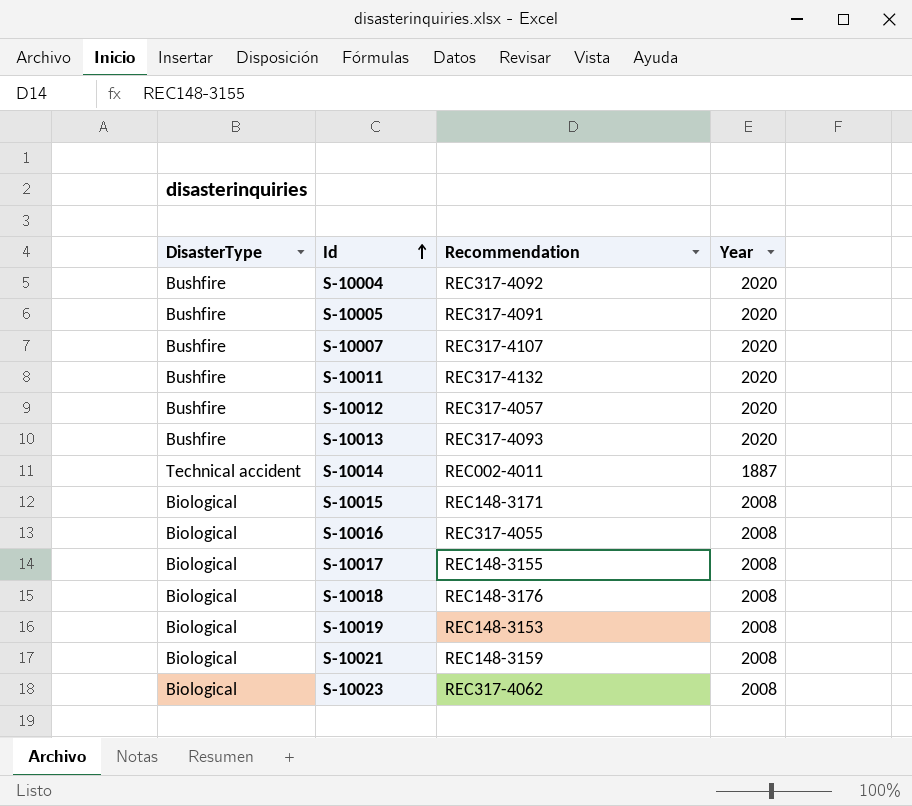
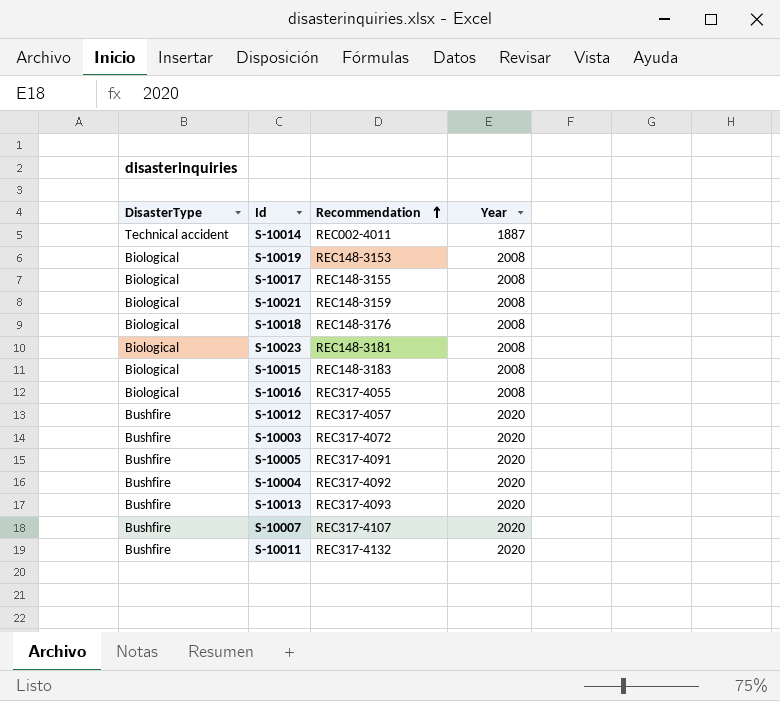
row order: Id ascending -> Recommendation ascending
S-10023 | Recommendation: REC317-4062 -> REC148-3181
S-10015 | Recommendation: REC148-3171 -> REC148-3183
row S-10003: none -> Bushfire | REC317-4072 | 2020

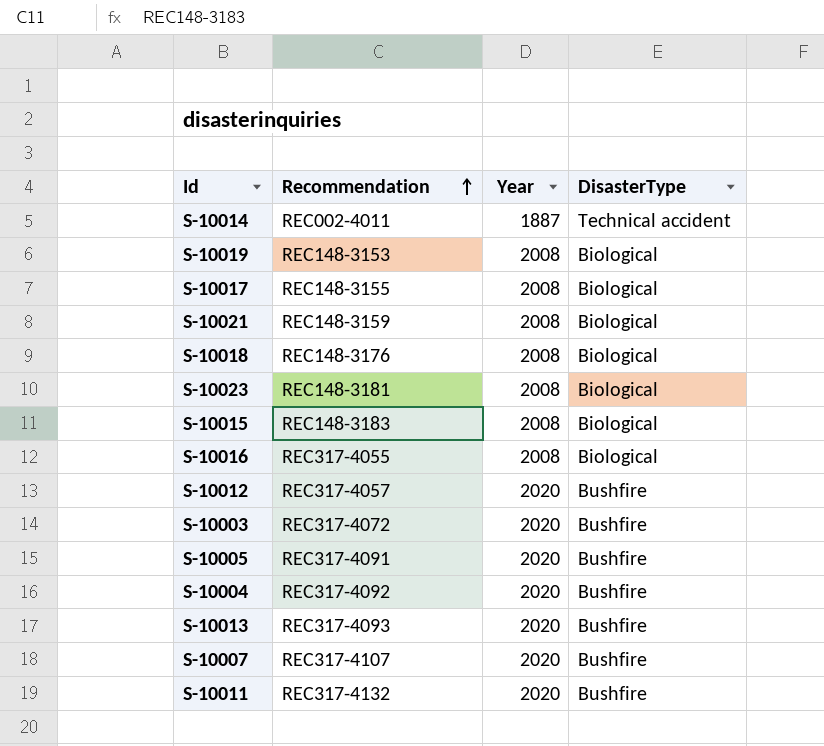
column DisasterType | position: 1 -> 4

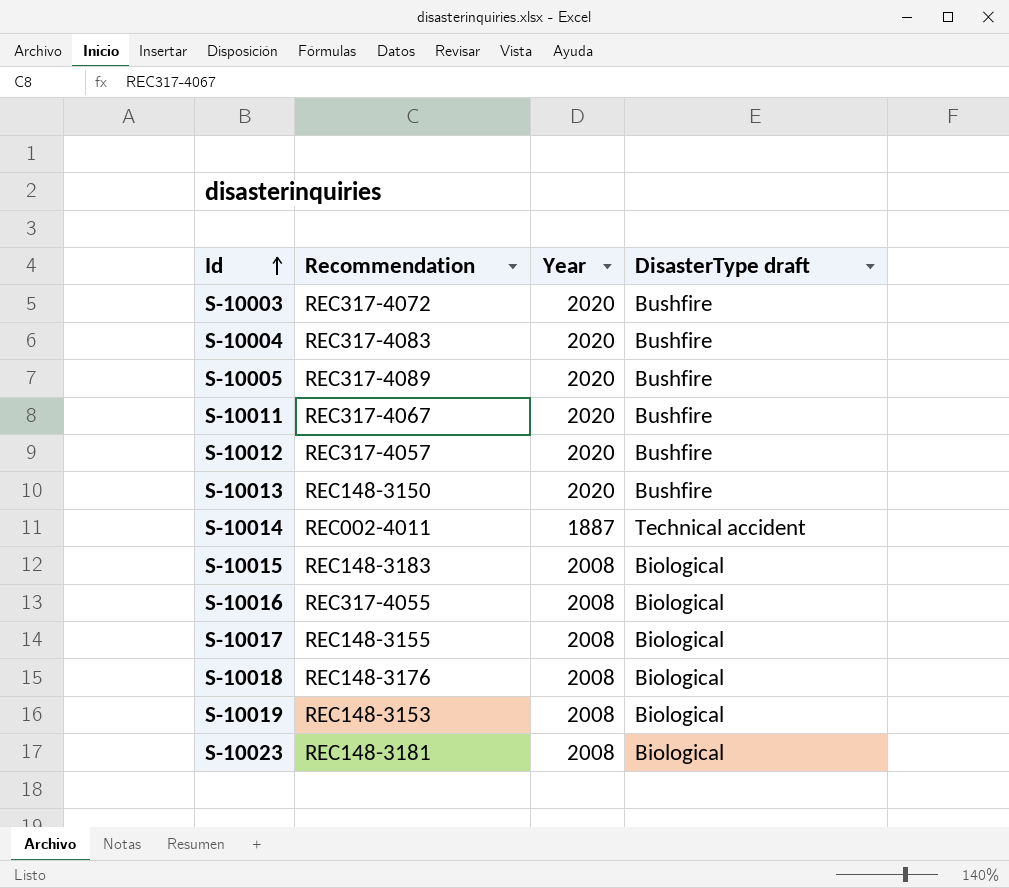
row order: Recommendation ascending -> Id ascending
column name: DisasterType -> DisasterType draft
row S-10021: REC148-3159 | 2008 | Biological -> none
row S-10007: REC317-4107 | 2020 | Bushfire -> none
S-10004 | Recommendation: REC317-4092 -> REC317-4083
S-10005 | Recommendation: REC317-4091 -> REC317-4089
S-10011 | Recommendation: REC317-4132 -> REC317-4067
S-10013 | Recommendation: REC317-4093 -> REC148-3150

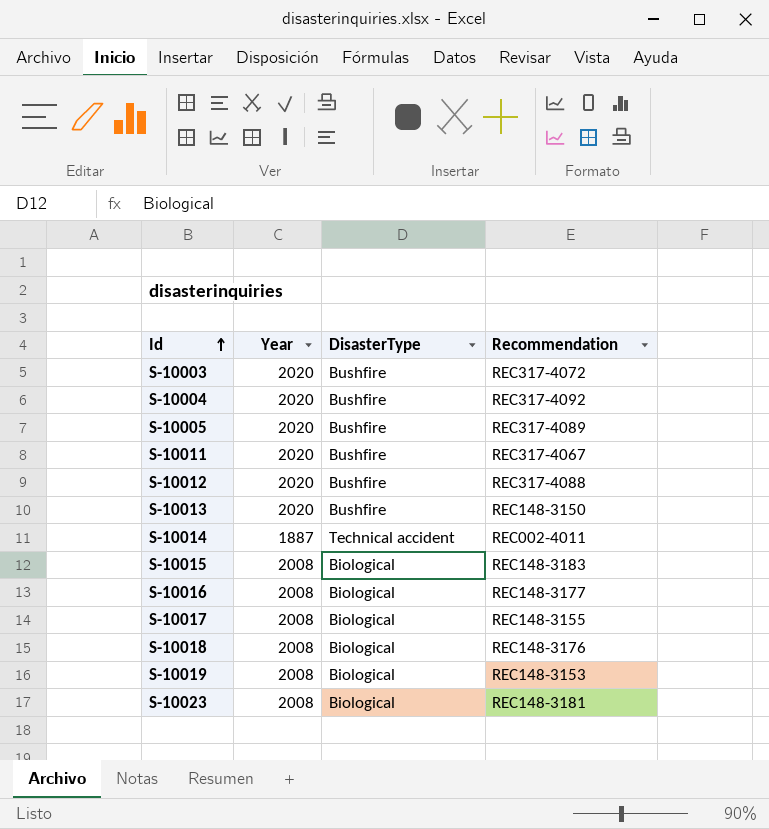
column name: DisasterType draft -> DisasterType
column Recommendation | position: 2 -> 4
S-10004 | Recommendation: REC317-4083 -> REC317-4092
S-10012 | Recommendation: REC317-4057 -> REC317-4088
S-10016 | Recommendation: REC317-4055 -> REC148-3177

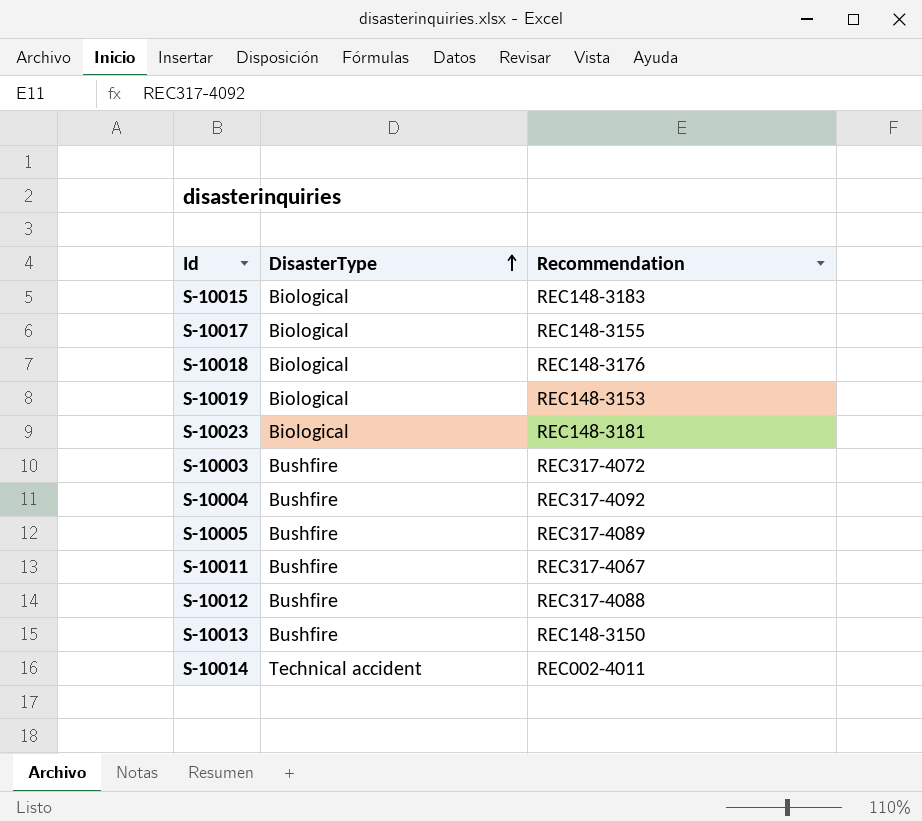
row order: Id ascending -> DisasterType ascending
column Year | position: 2 -> none
row S-10016: 2008 | Biological | REC148-3177 -> none

